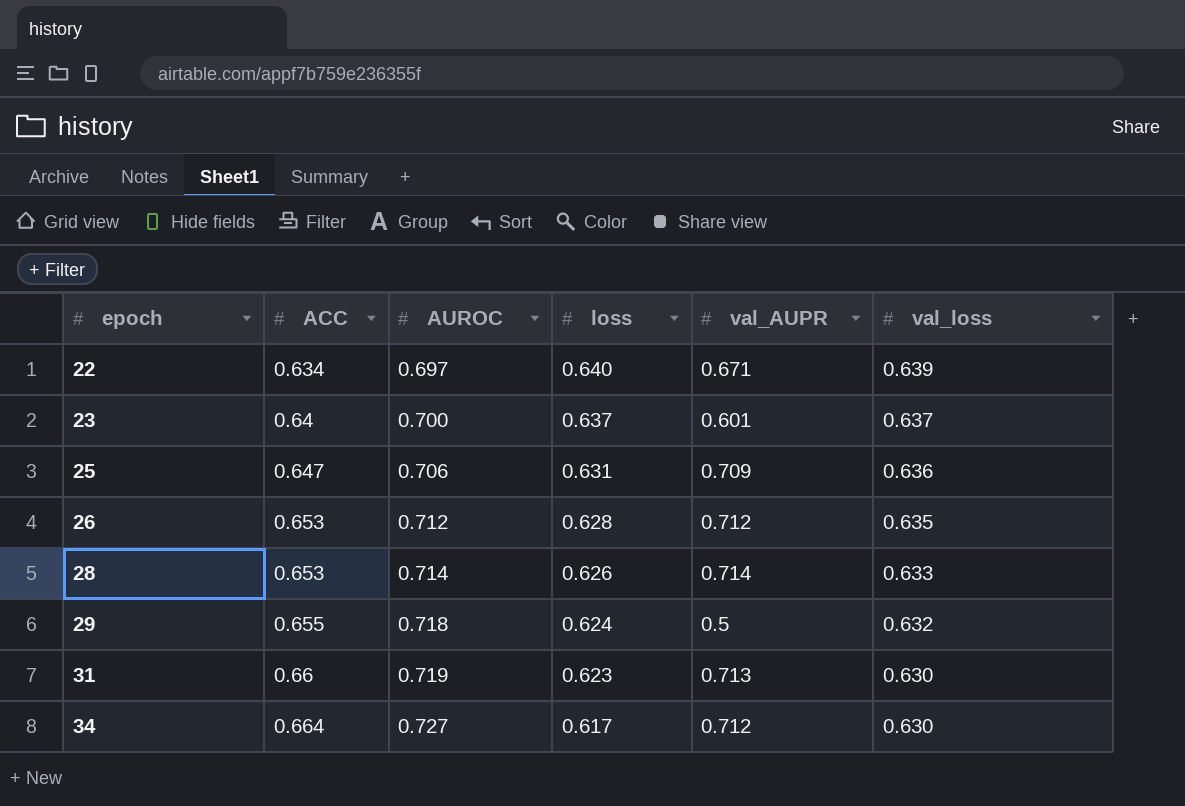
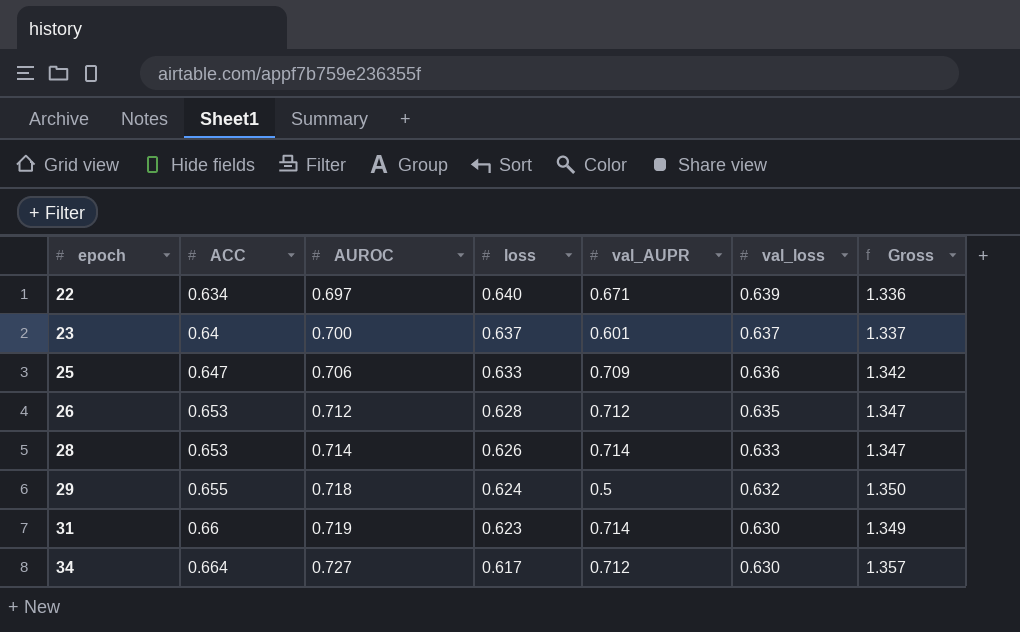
column Gross | formula: none -> [AUROC] + [val_loss]
25 | loss: 0.631 -> 0.633
31 | val_AUPR: 0.713 -> 0.714

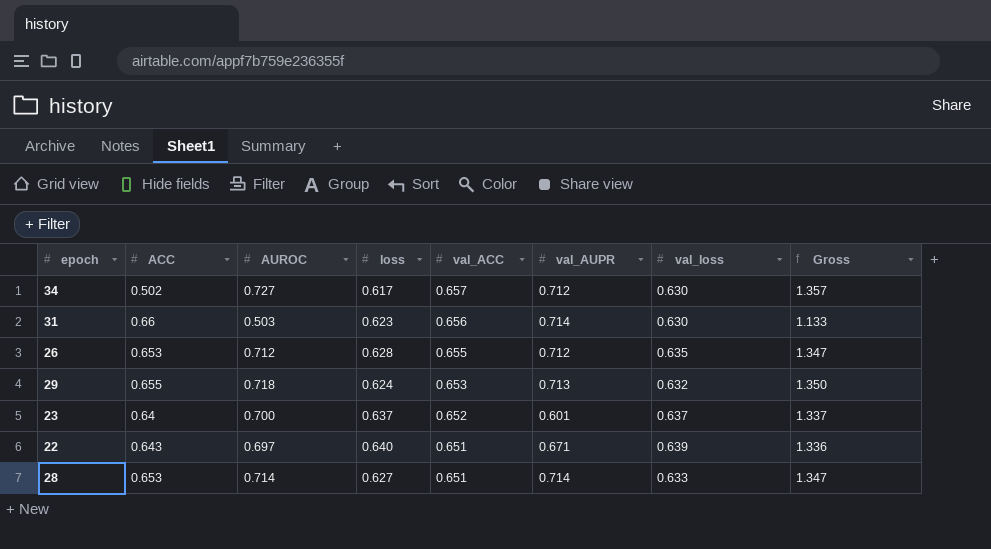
row order: epoch ascending -> val_ACC descending
column val_ACC | position: none -> 5
row 25: 0.647 | 0.706 | 0.633 | 0.709 | 0.636 | 1.342 -> none
34 | ACC: 0.664 -> 0.502
31 | AUROC: 0.719 -> 0.503
31 | Gross: 1.349 -> 1.133
29 | val_AUPR: 0.5 -> 0.713
22 | ACC: 0.634 -> 0.643
28 | loss: 0.626 -> 0.627

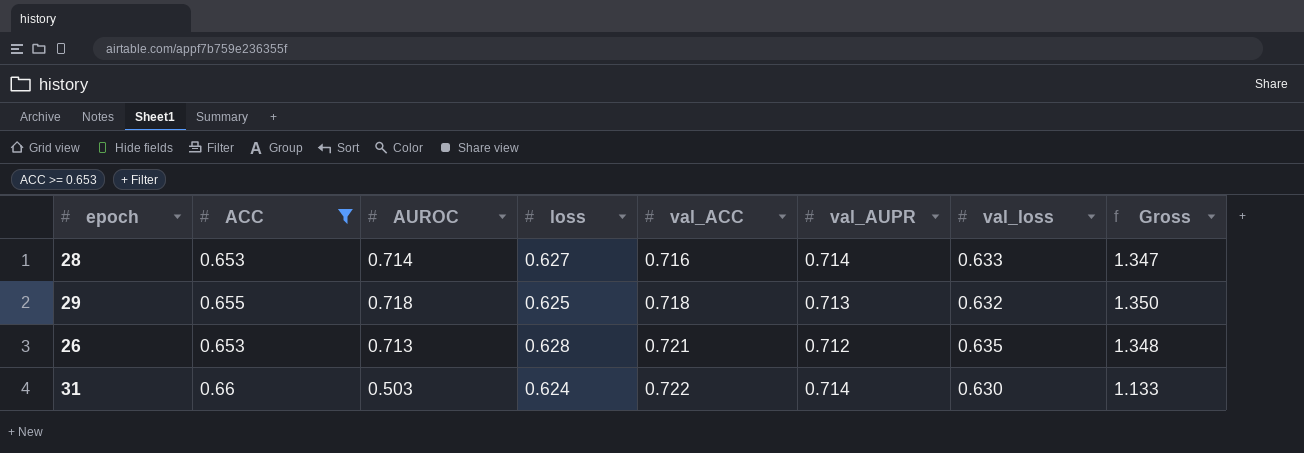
filter: none -> ACC >= 0.653
row order: val_ACC descending -> val_ACC ascending
28 | val_ACC: 0.651 -> 0.716
29 | loss: 0.624 -> 0.625
29 | val_ACC: 0.653 -> 0.718
26 | AUROC: 0.712 -> 0.713
26 | val_ACC: 0.655 -> 0.721
26 | Gross: 1.347 -> 1.348
31 | loss: 0.623 -> 0.624
31 | val_ACC: 0.656 -> 0.722

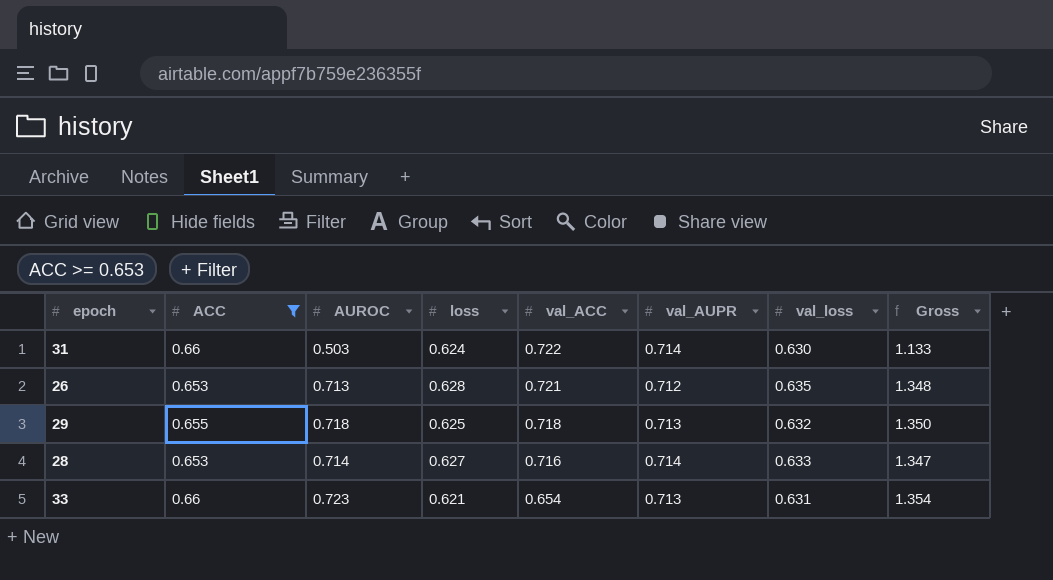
row order: val_ACC ascending -> val_ACC descending
row 33: none -> 0.66 | 0.723 | 0.621 | 0.654 | 0.713 | 0.631 | 1.354

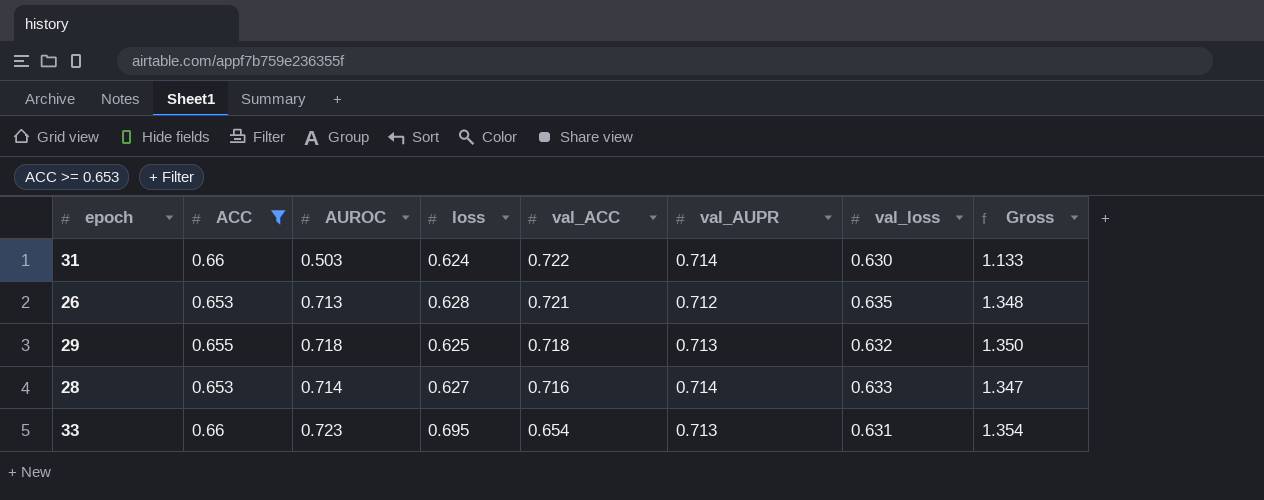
33 | loss: 0.621 -> 0.695

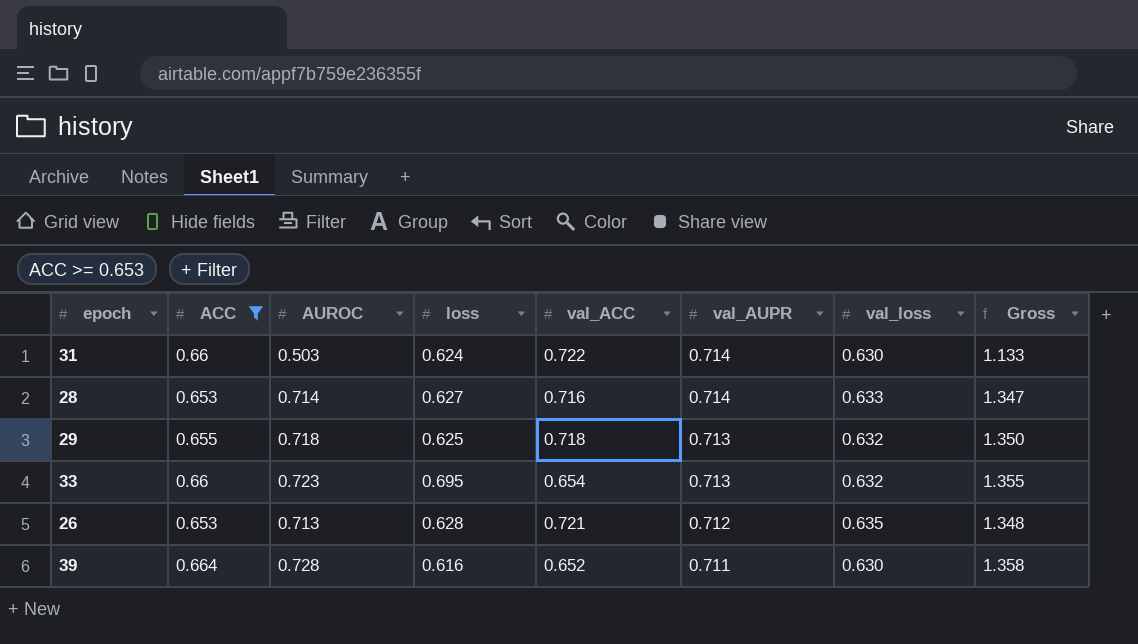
row order: val_ACC descending -> val_AUPR descending
33 | val_loss: 0.631 -> 0.632
33 | Gross: 1.354 -> 1.355
row 39: none -> 0.664 | 0.728 | 0.616 | 0.652 | 0.711 | 0.630 | 1.358

